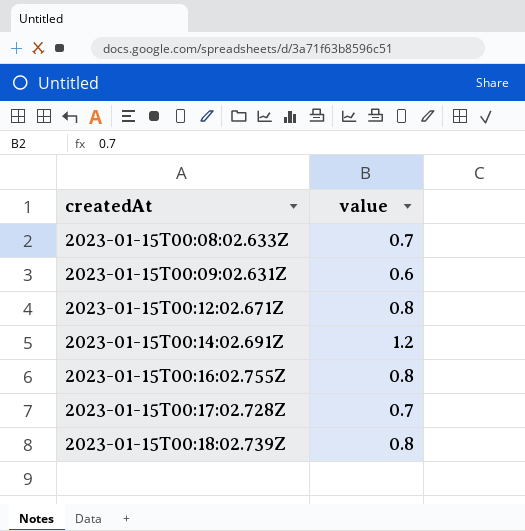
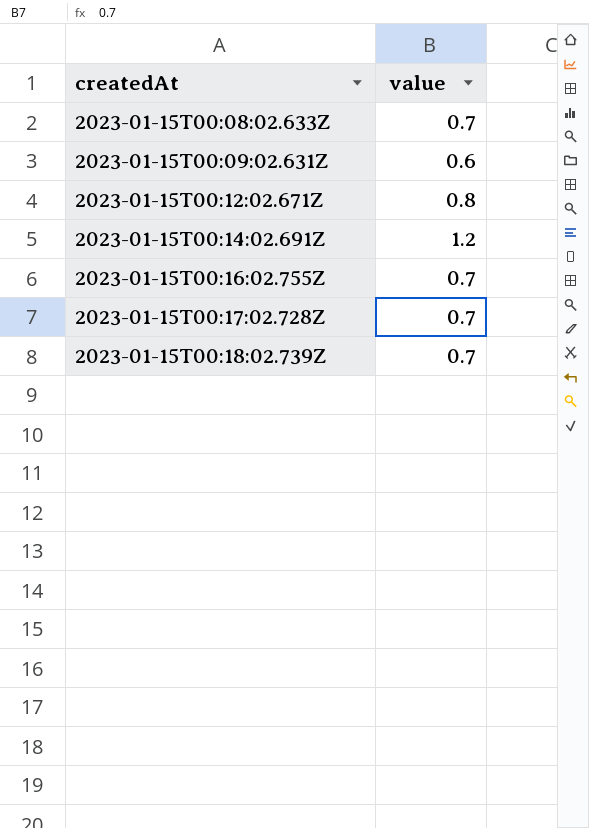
2023-01-15T00:16:02.755Z | value: 0.8 -> 0.7
2023-01-15T00:18:02.739Z | value: 0.8 -> 0.7

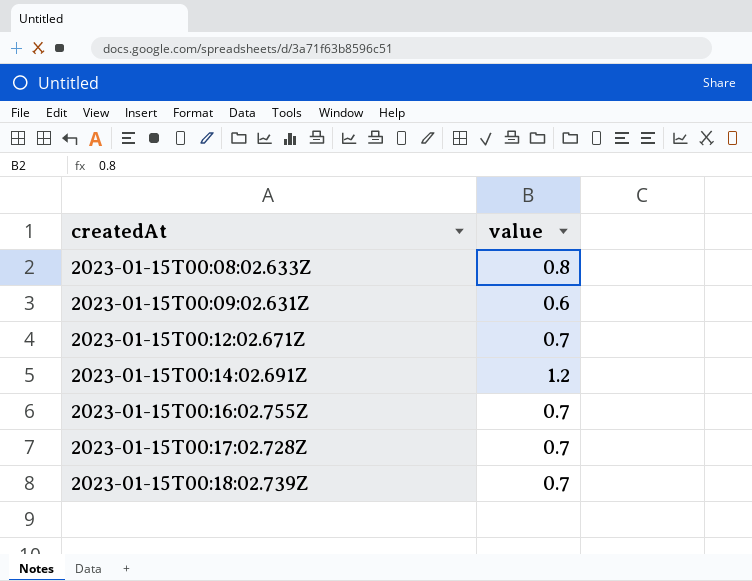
2023-01-15T00:08:02.633Z | value: 0.7 -> 0.8
2023-01-15T00:12:02.671Z | value: 0.8 -> 0.7

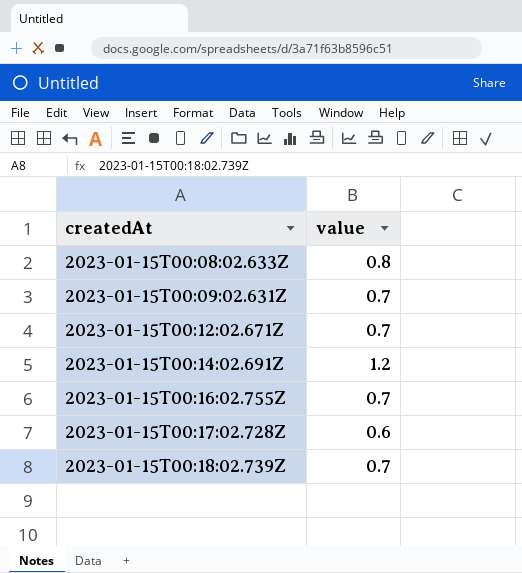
2023-01-15T00:09:02.631Z | value: 0.6 -> 0.7
2023-01-15T00:17:02.728Z | value: 0.7 -> 0.6

